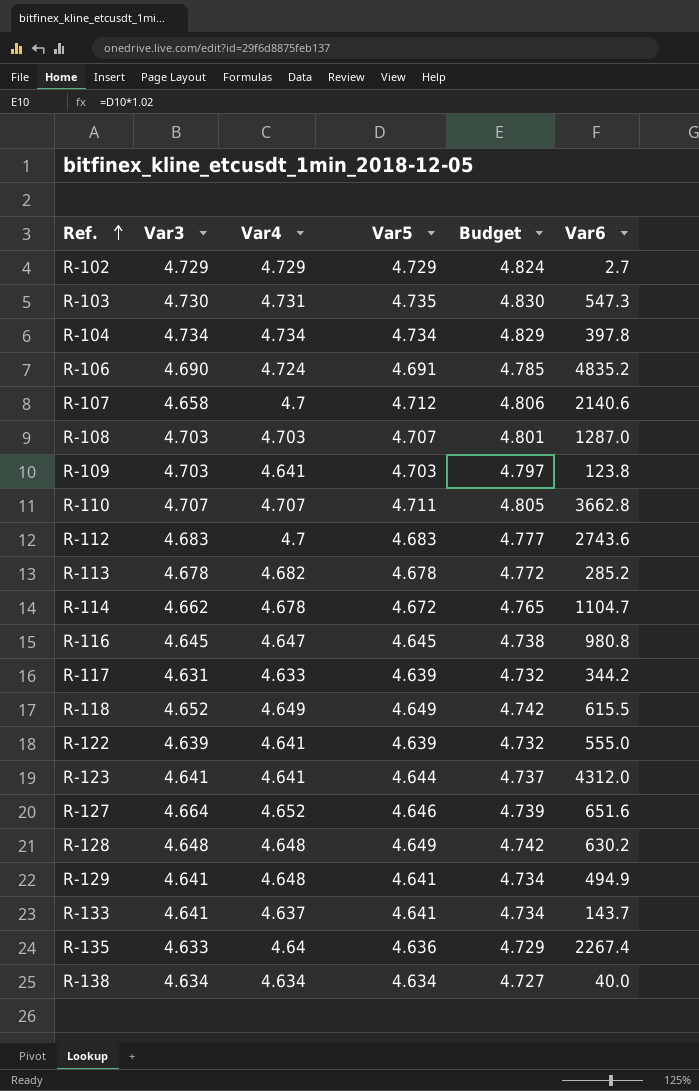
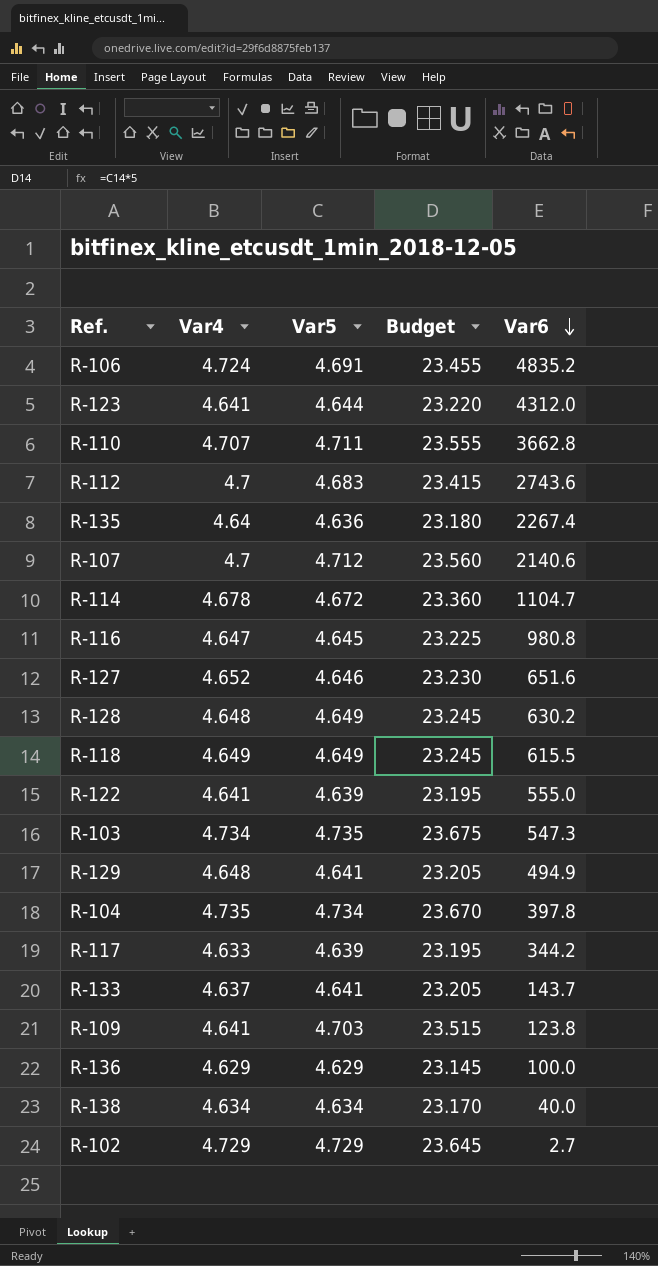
row order: Ref. ascending -> Var6 descending
column Var3 | position: 2 -> none
column Budget | formula: [Var5] * 1.02 -> [Var5] * 5
row R-108: 4.703 | 4.703 | 4.707 | 4.801 | 1287.0 -> none
row R-113: 4.678 | 4.682 | 4.678 | 4.772 | 285.2 -> none
R-103 | Var4: 4.731 -> 4.734
R-104 | Var4: 4.734 -> 4.735
row R-136: none -> 4.629 | 4.629 | 23.145 | 100.0

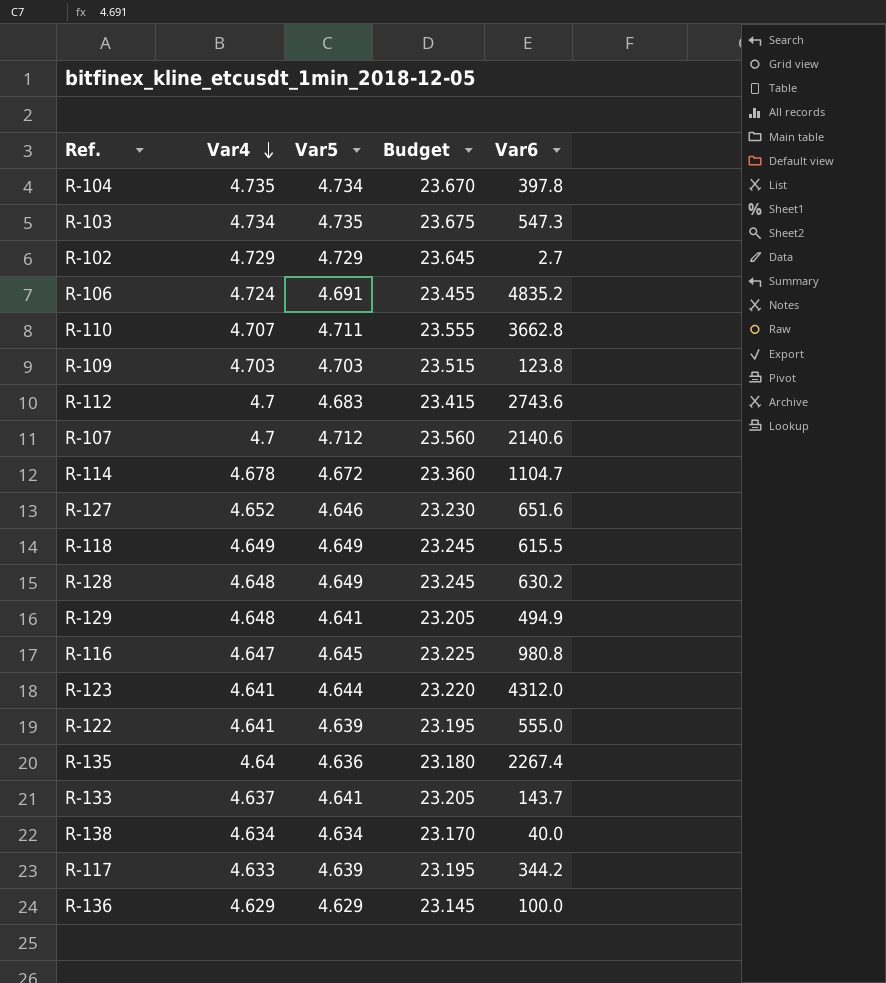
row order: Var6 descending -> Var4 descending
R-109 | Var4: 4.641 -> 4.703

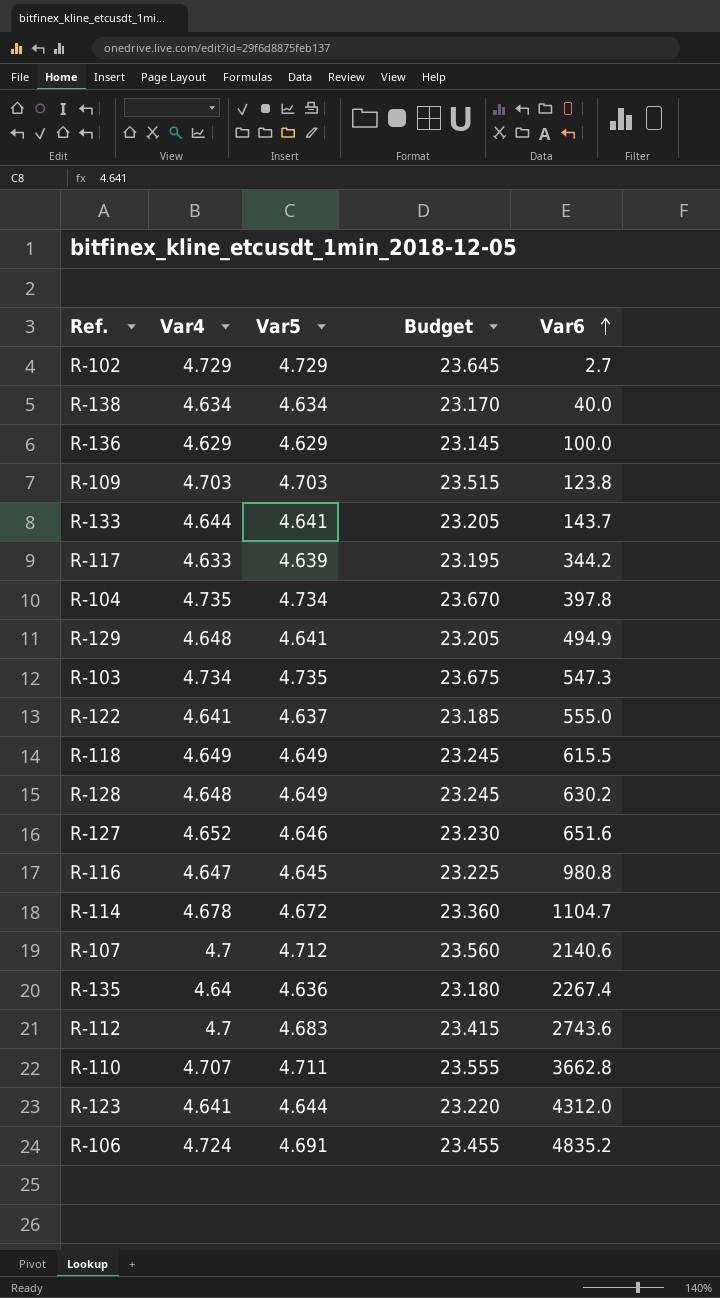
row order: Var4 descending -> Var6 ascending
R-133 | Var4: 4.637 -> 4.644
R-122 | Var5: 4.639 -> 4.637
R-122 | Budget: 23.195 -> 23.185

